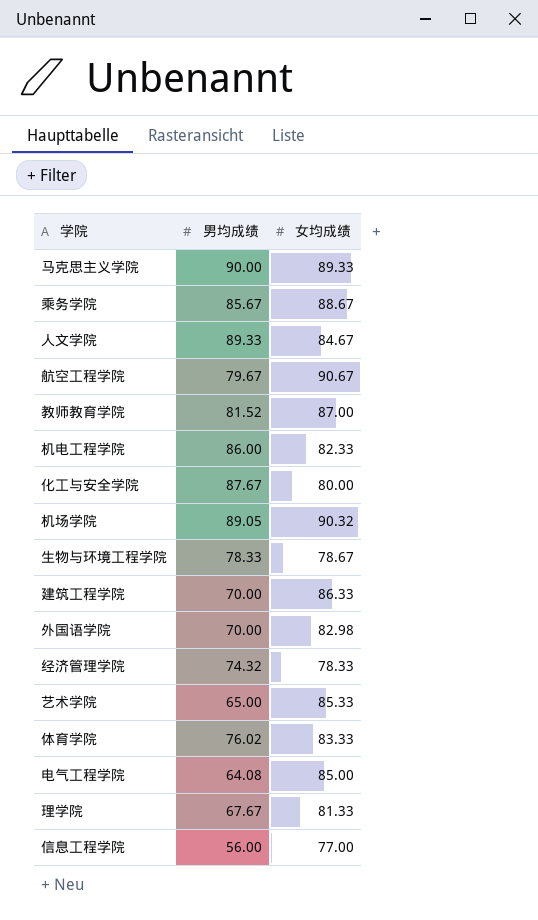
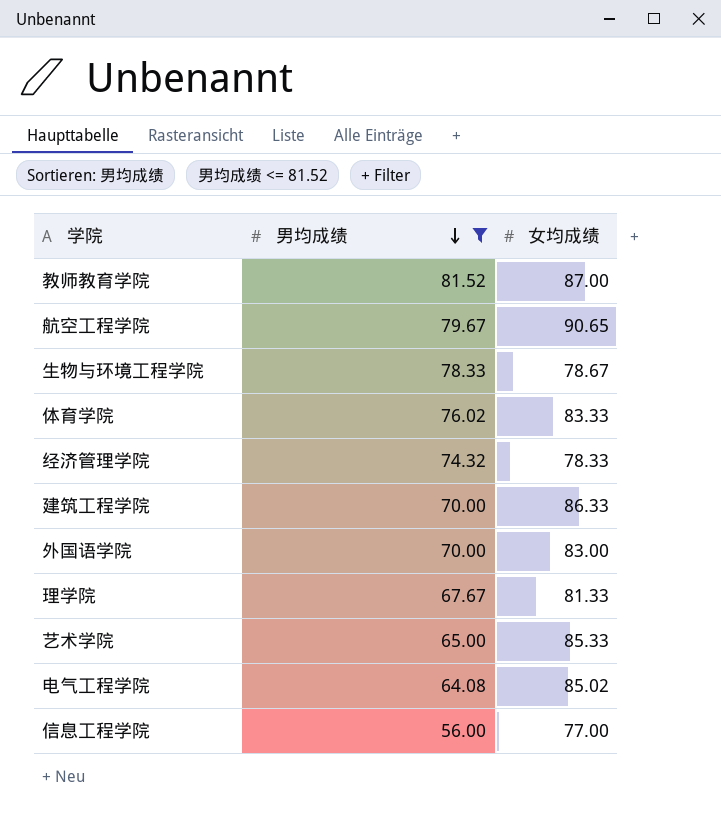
filter: none -> 男均成绩 <= 81.52
row order: none -> 男均成绩 descending
航空工程学院 | 女均成绩: 90.67 -> 90.65
外国语学院 | 女均成绩: 82.98 -> 83.00
电气工程学院 | 女均成绩: 85.00 -> 85.02

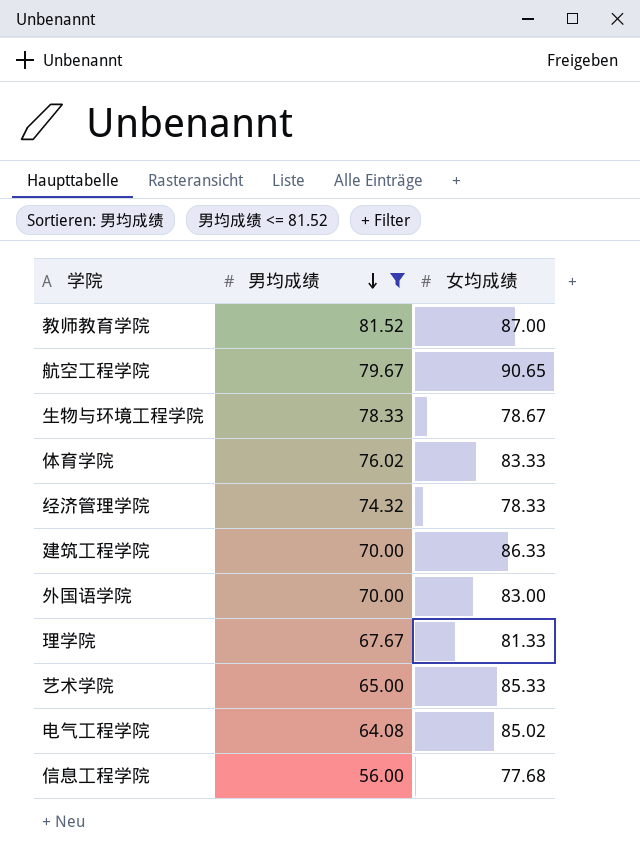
信息工程学院 | 女均成绩: 77.00 -> 77.68

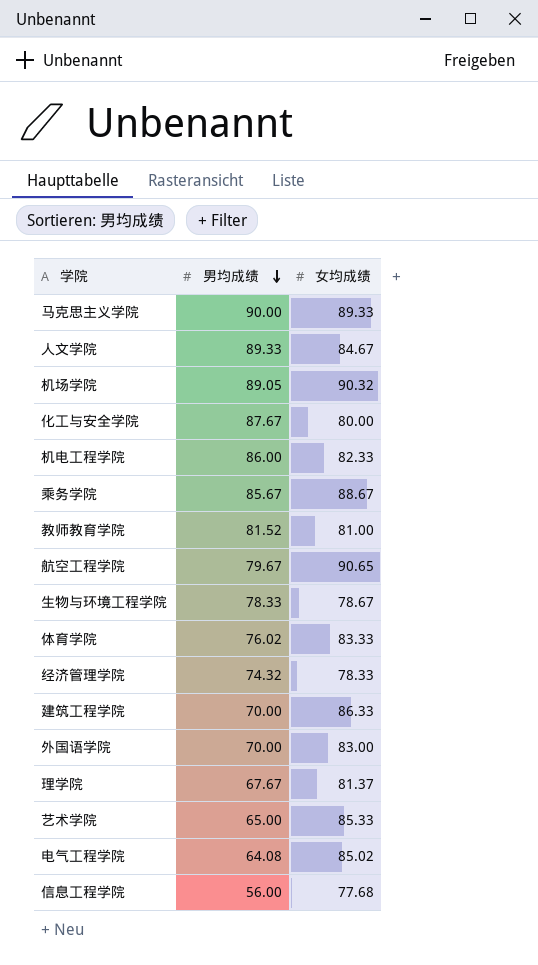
filter: 男均成绩 <= 81.52 -> none
教师教育学院 | 女均成绩: 87.00 -> 81.00
理学院 | 女均成绩: 81.33 -> 81.37

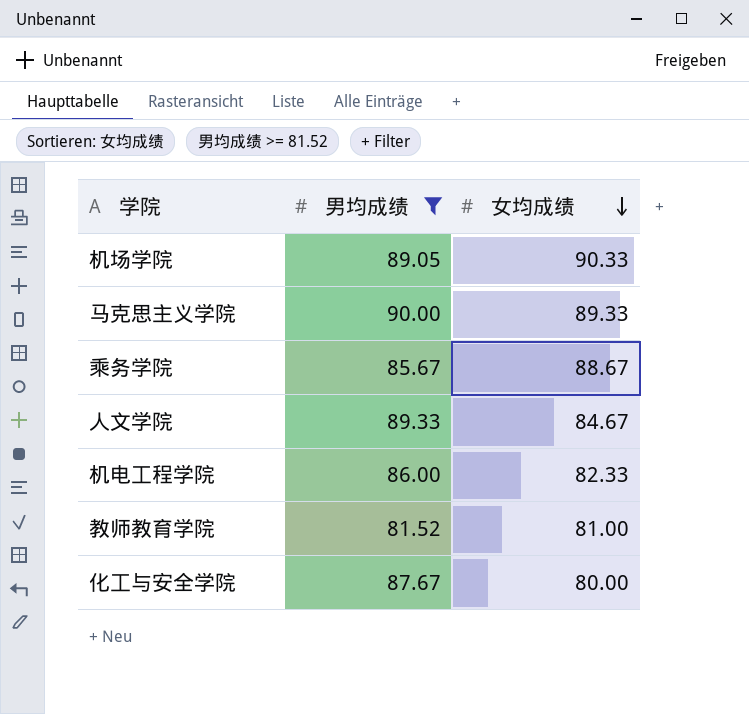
filter: none -> 男均成绩 >= 81.52
row order: 男均成绩 descending -> 女均成绩 descending
机场学院 | 女均成绩: 90.32 -> 90.33

